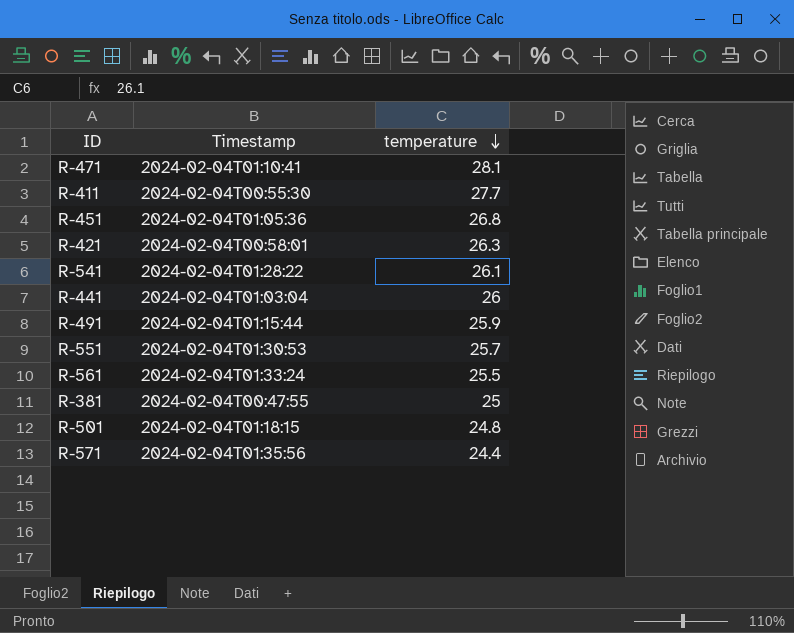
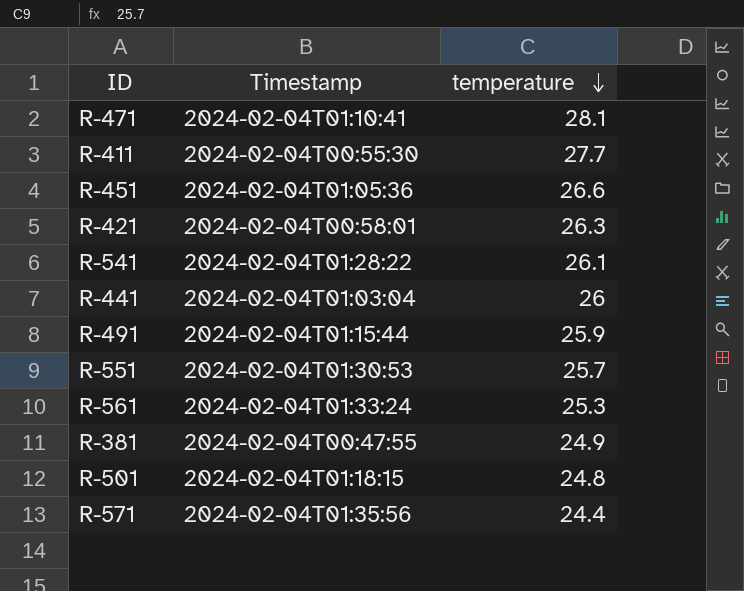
R-451 | temperature: 26.8 -> 26.6
R-561 | temperature: 25.5 -> 25.3
R-381 | temperature: 25 -> 24.9

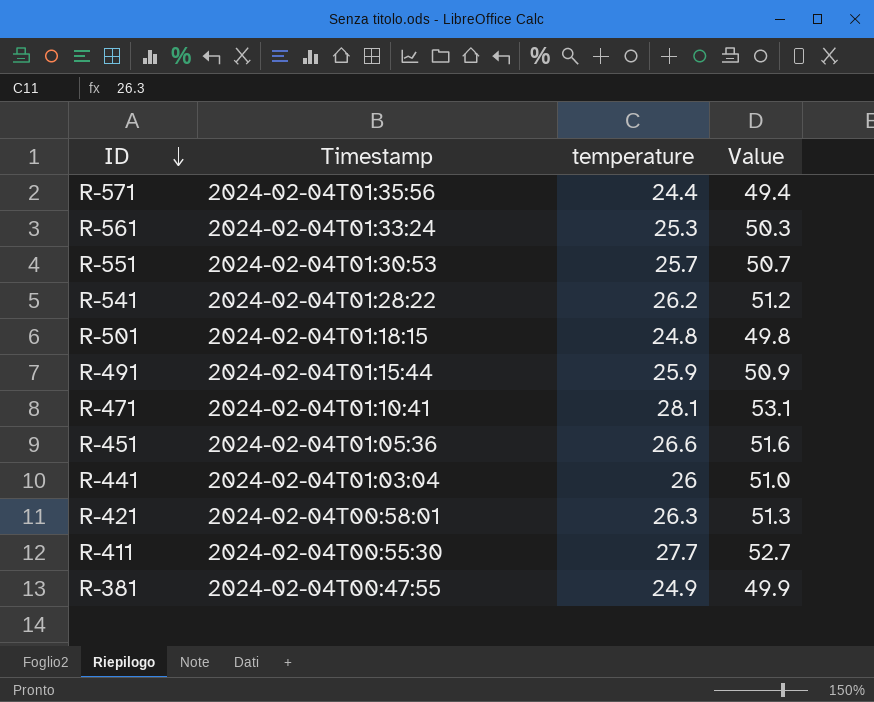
row order: temperature descending -> ID descending
column Value | formula: none -> [temperature] + 25
R-541 | temperature: 26.1 -> 26.2

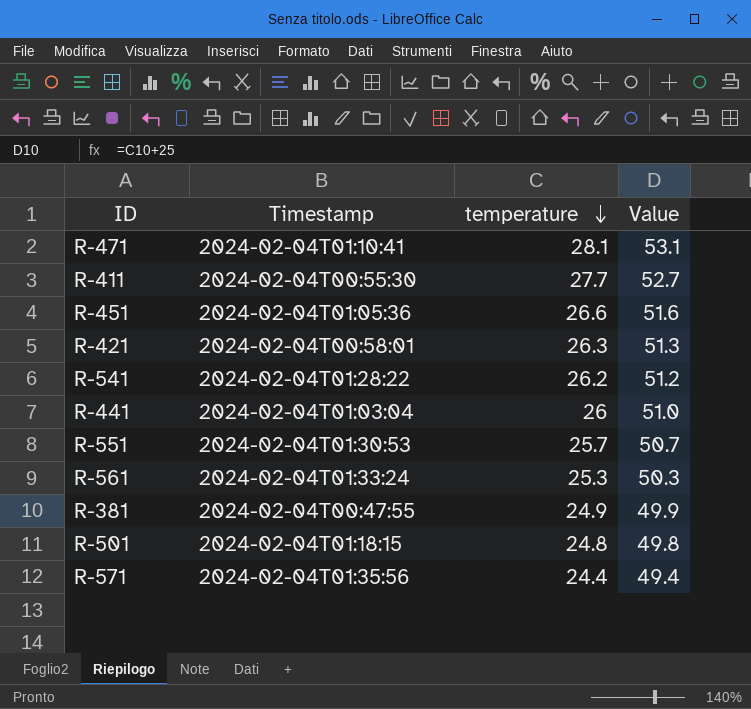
row order: ID descending -> temperature descending
row R-491: 2024-02-04T01:15:44 | 25.9 | 50.9 -> none

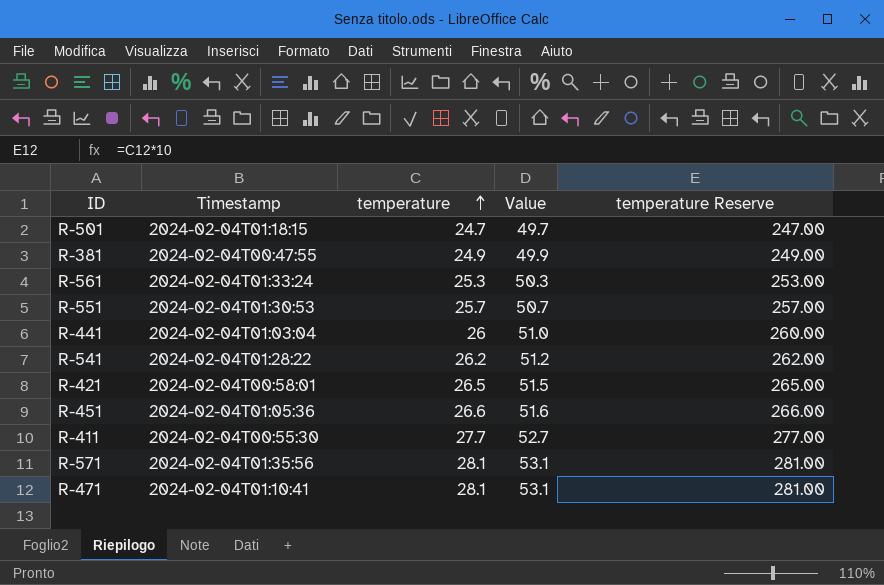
row order: temperature descending -> temperature ascending
column temperature Reserve | formula: none -> [temperature] * 10
R-501 | temperature: 24.8 -> 24.7
R-501 | Value: 49.8 -> 49.7
R-421 | temperature: 26.3 -> 26.5
R-421 | Value: 51.3 -> 51.5
R-571 | temperature: 24.4 -> 28.1
R-571 | Value: 49.4 -> 53.1

